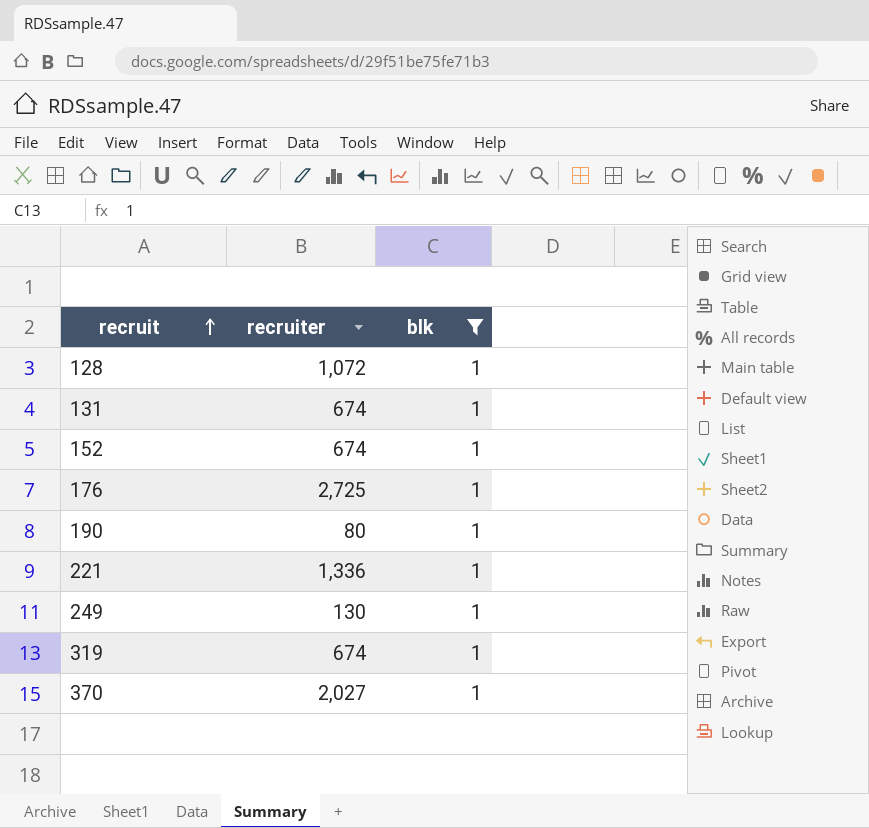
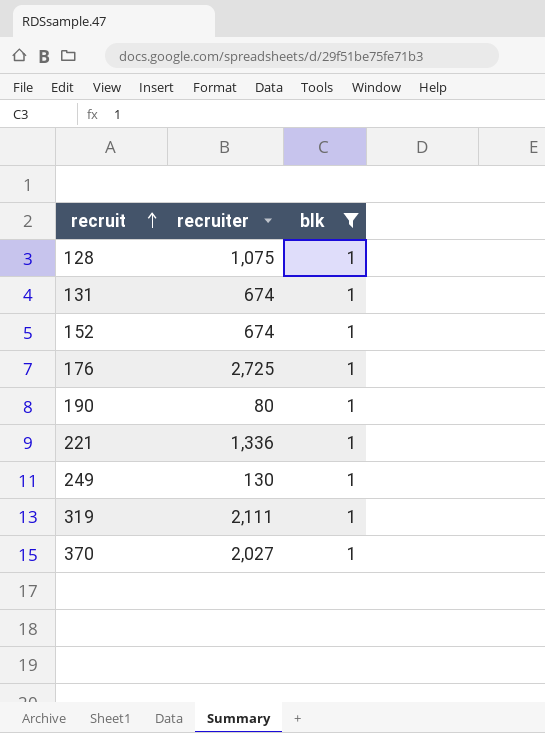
128 | recruiter: 1,072 -> 1,075
319 | recruiter: 674 -> 2,111

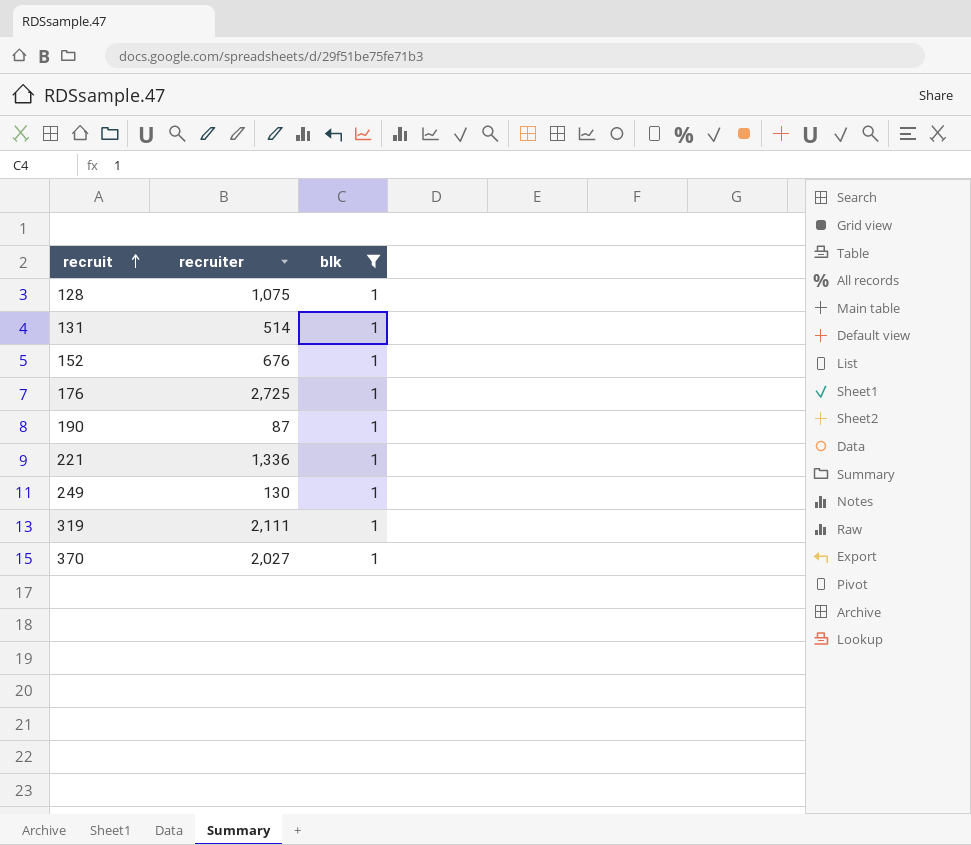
131 | recruiter: 674 -> 514
152 | recruiter: 674 -> 676
190 | recruiter: 80 -> 87

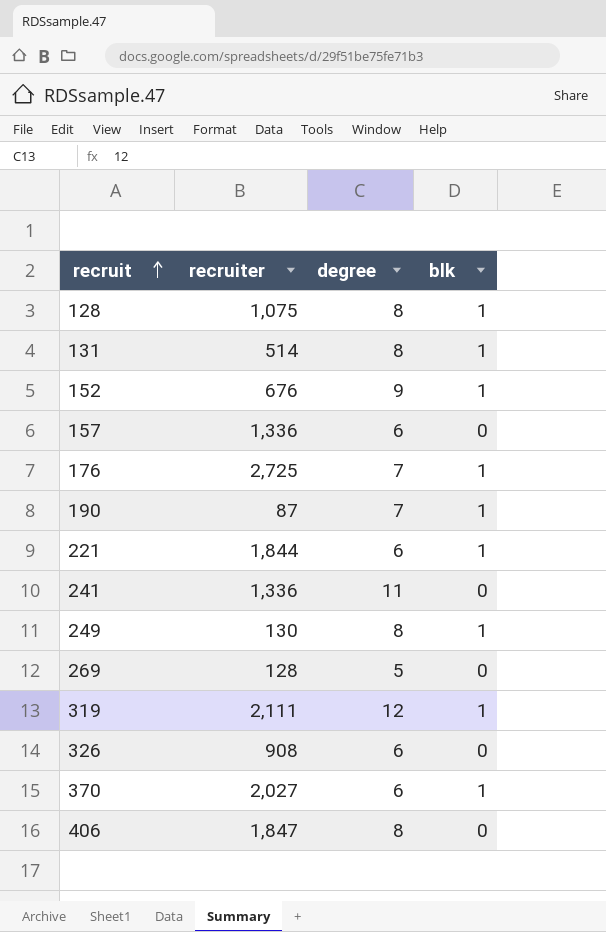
filter: blk = 1 -> none
column degree | position: none -> 3
221 | recruiter: 1,336 -> 1,844

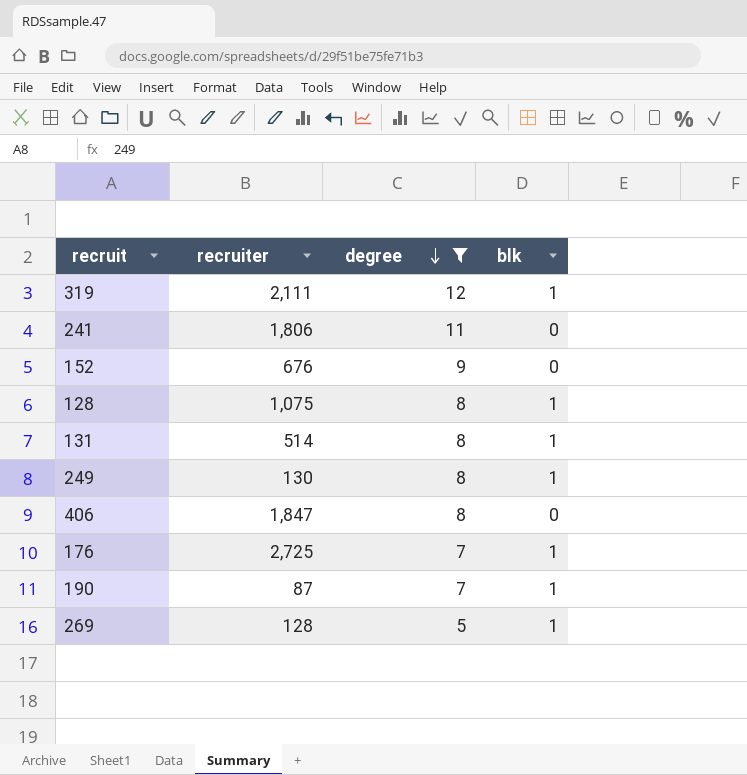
filter: none -> degree != 6
row order: recruit ascending -> degree descending
241 | recruiter: 1,336 -> 1,806
152 | blk: 1 -> 0
269 | blk: 0 -> 1

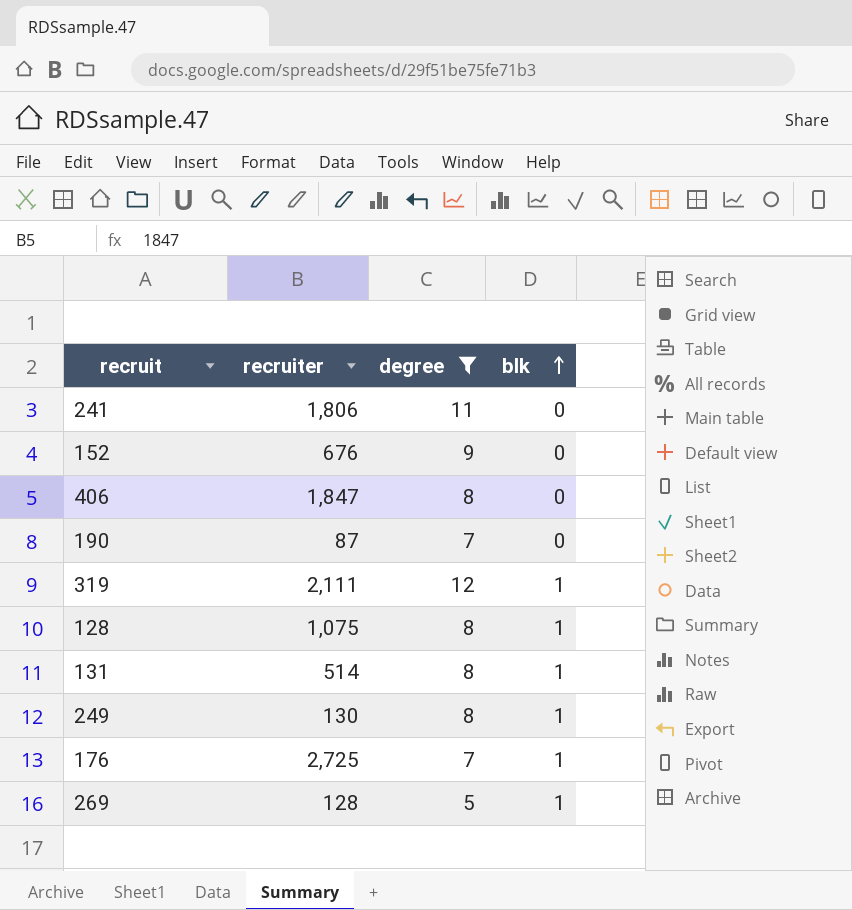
row order: degree descending -> blk ascending
190 | blk: 1 -> 0

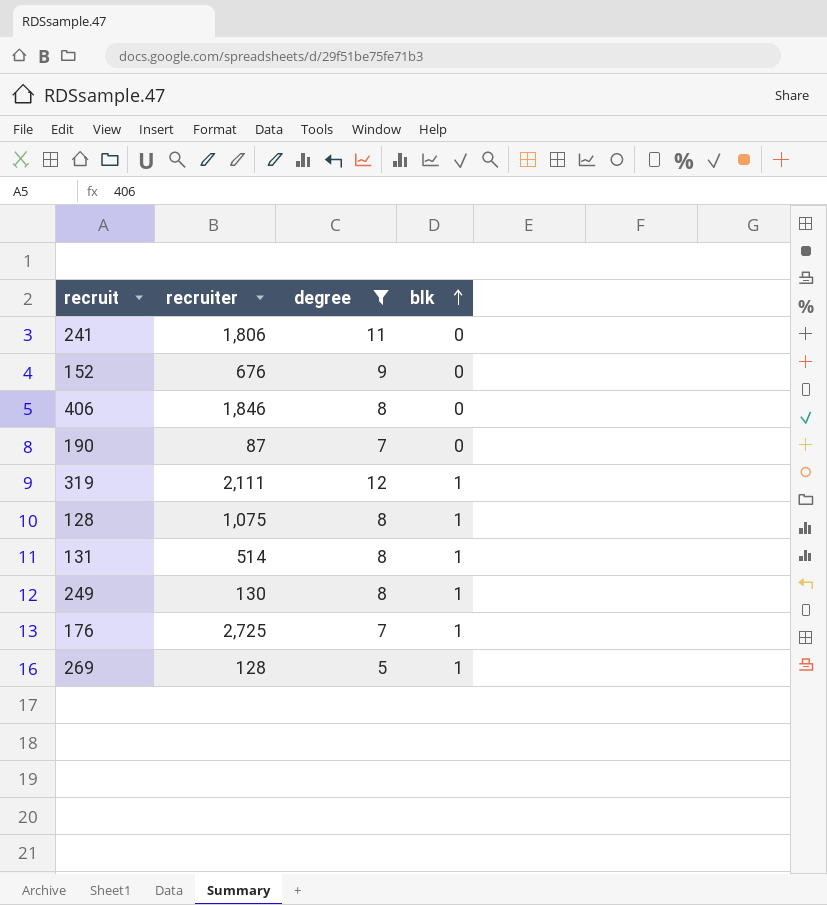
406 | recruiter: 1,847 -> 1,846

